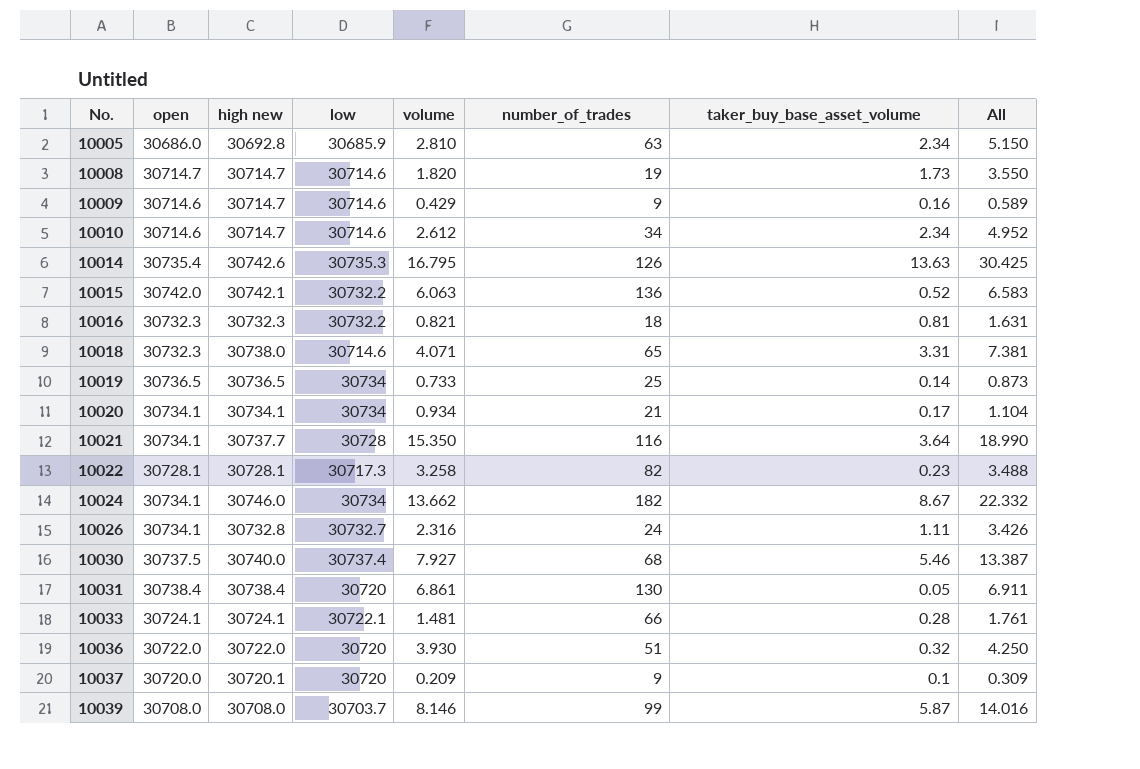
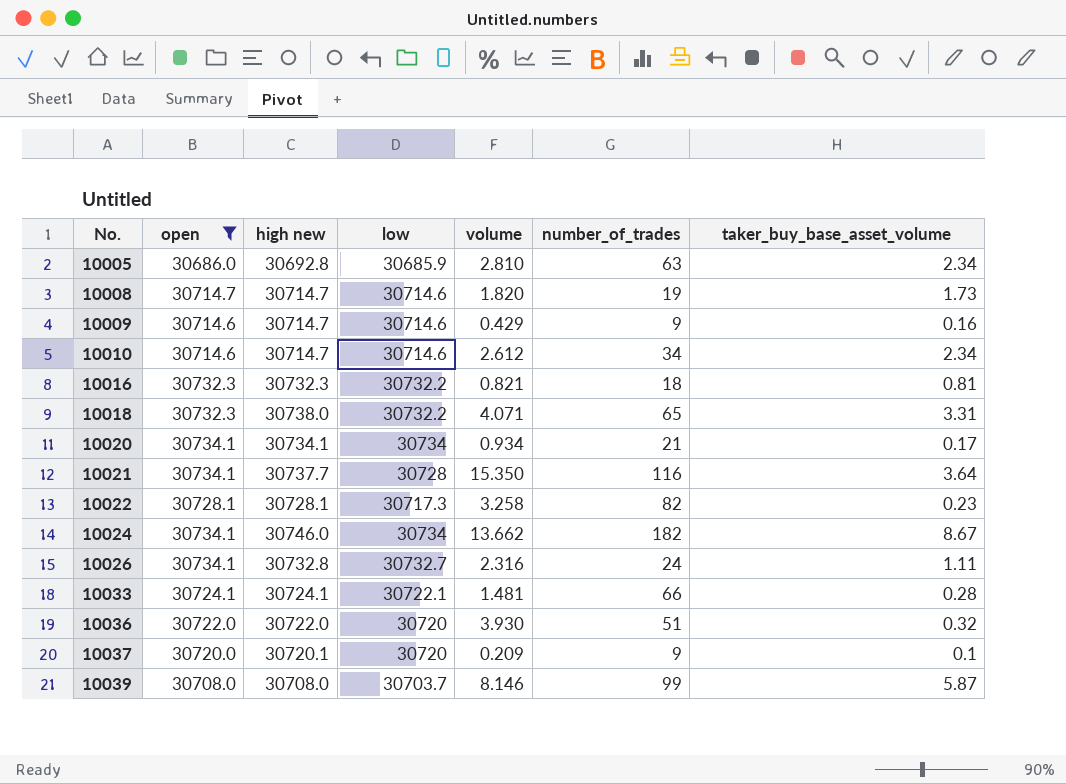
filter: none -> open <= 30734.1
column All | formula: [volume] + [taker_buy_base_asset_volume] -> none
10018 | low: 30714.6 -> 30732.2

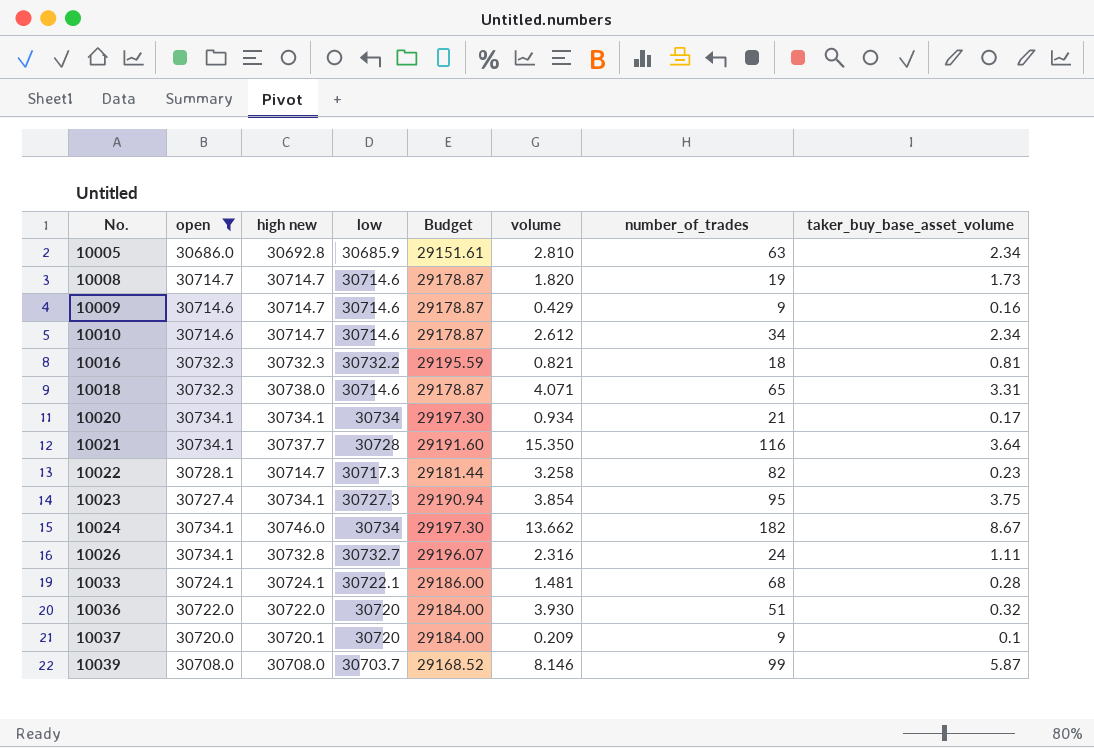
column Budget | formula: none -> [low] * 0.95
10018 | low: 30732.2 -> 30714.6
10022 | high new: 30728.1 -> 30714.7
row 10023: none -> 30727.4 | 30734.1 | 30727.3 | 29190.94 | 3.854 | 95 | 3.75
10033 | number_of_trades: 66 -> 68

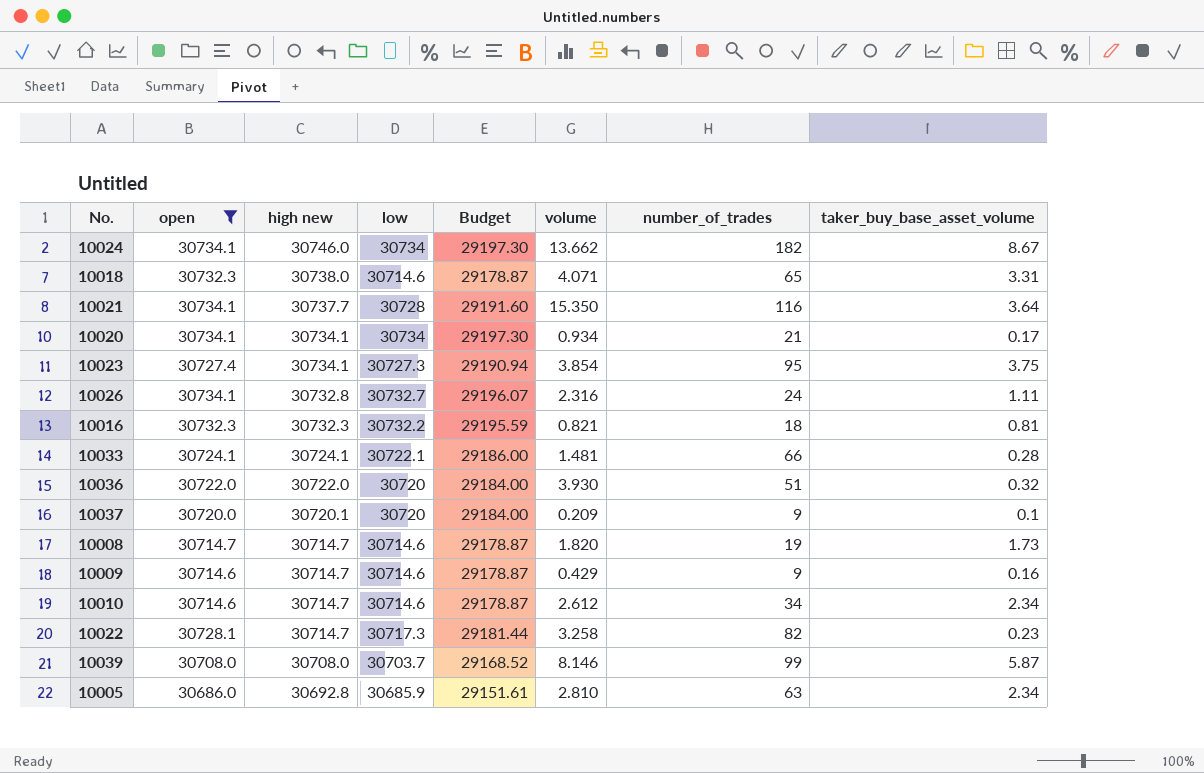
row order: No. ascending -> high new descending
10033 | number_of_trades: 68 -> 66

